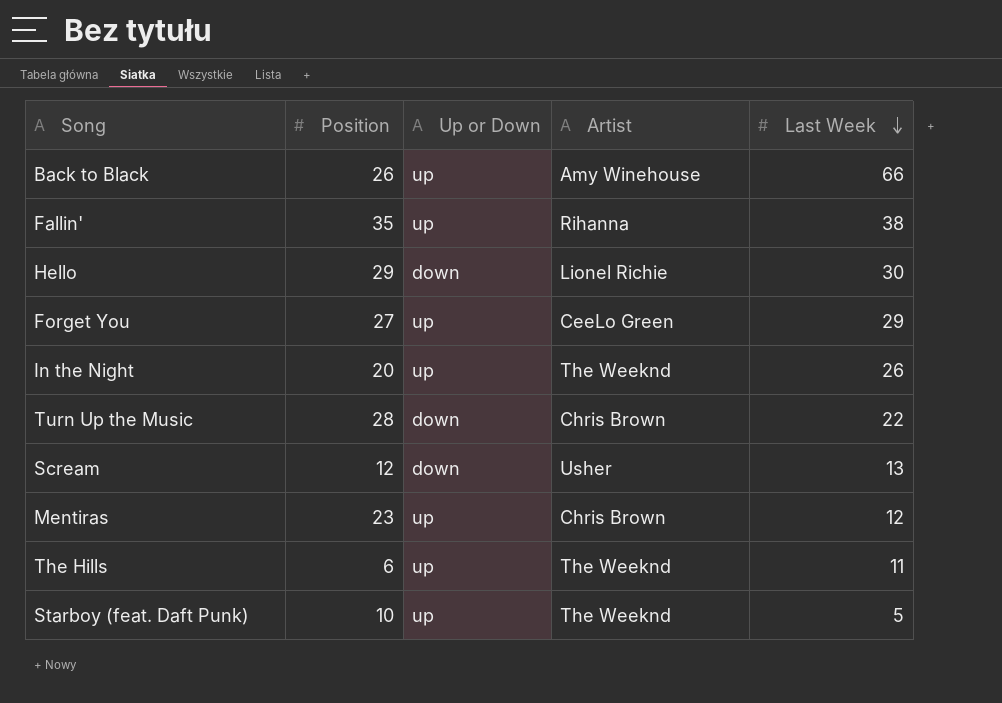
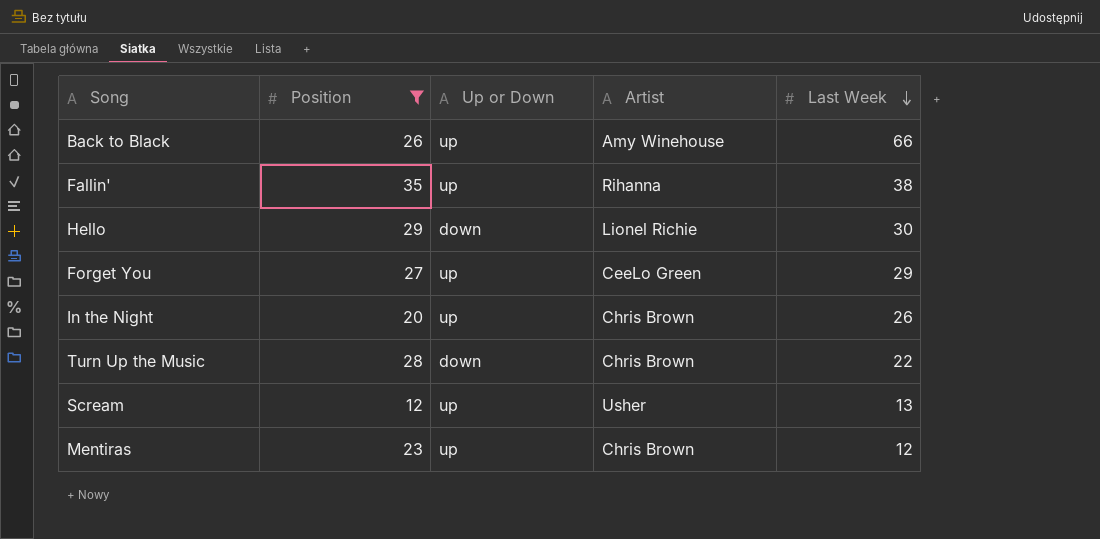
filter: none -> Position >= 12
In the Night | Artist: The Weeknd -> Chris Brown
Scream | Up or Down: down -> up

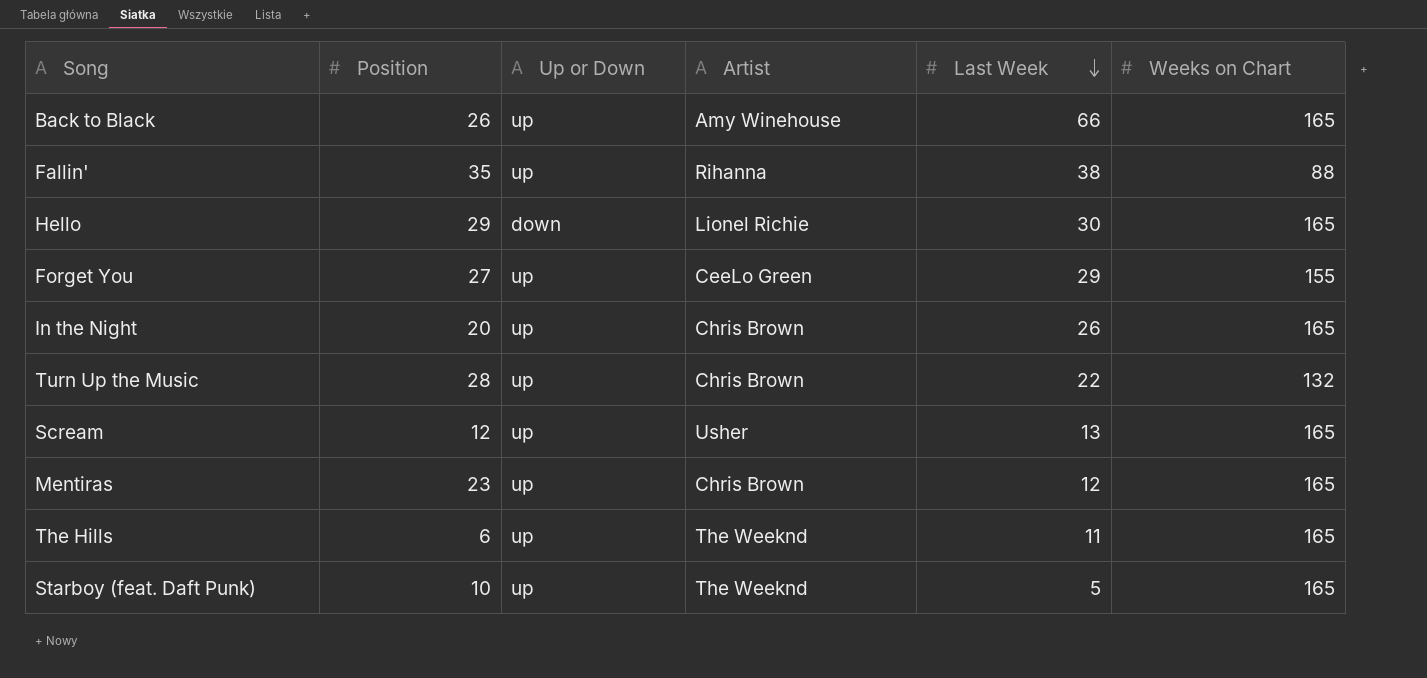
filter: Position >= 12 -> none
column Weeks on Chart | position: none -> 6
Turn Up the Music | Up or Down: down -> up

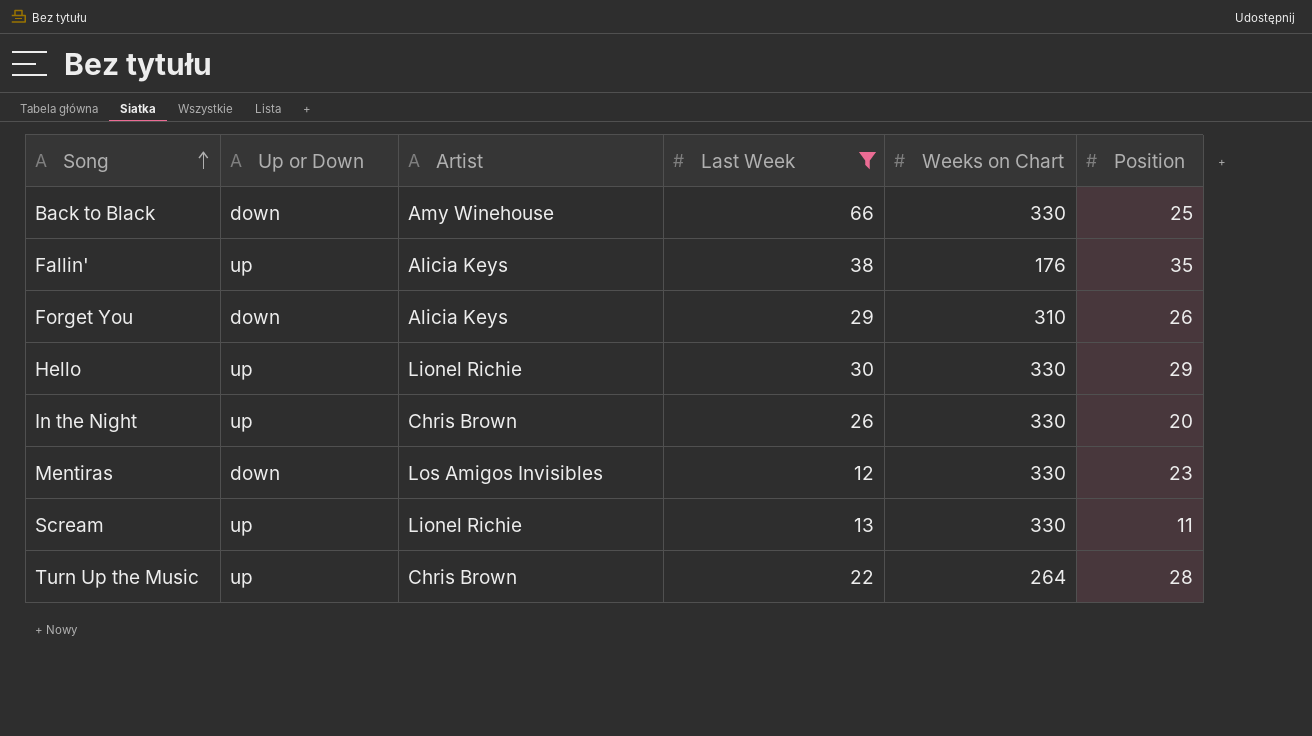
filter: none -> Last Week >= 12
row order: Last Week descending -> Song ascending
column Position | position: 2 -> 6
Back to Black | Up or Down: up -> down
Back to Black | Weeks on Chart: 165 -> 330
Back to Black | Position: 26 -> 25
Fallin' | Artist: Rihanna -> Alicia Keys
Fallin' | Weeks on Chart: 88 -> 176
Forget You | Up or Down: up -> down
Forget You | Artist: CeeLo Green -> Alicia Keys
Forget You | Weeks on Chart: 155 -> 310
Forget You | Position: 27 -> 26
Hello | Up or Down: down -> up
Hello | Weeks on Chart: 165 -> 330
In the Night | Weeks on Chart: 165 -> 330
Mentiras | Up or Down: up -> down
Mentiras | Artist: Chris Brown -> Los Amigos Invisibles
Mentiras | Weeks on Chart: 165 -> 330
Scream | Artist: Usher -> Lionel Richie
Scream | Weeks on Chart: 165 -> 330
Scream | Position: 12 -> 11
Turn Up the Music | Weeks on Chart: 132 -> 264

